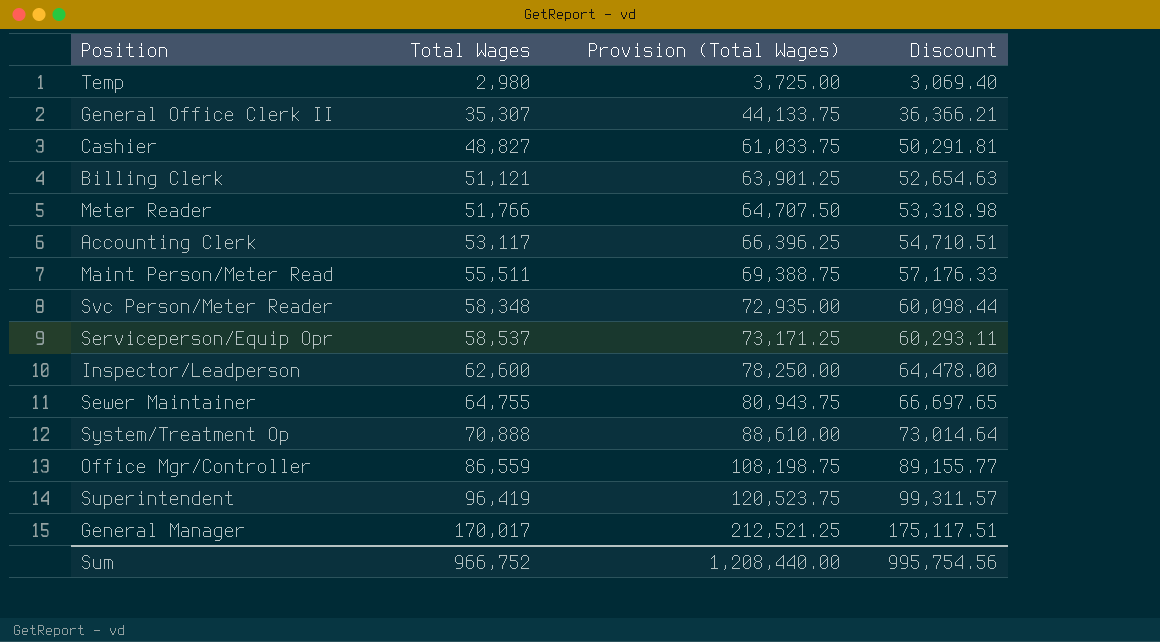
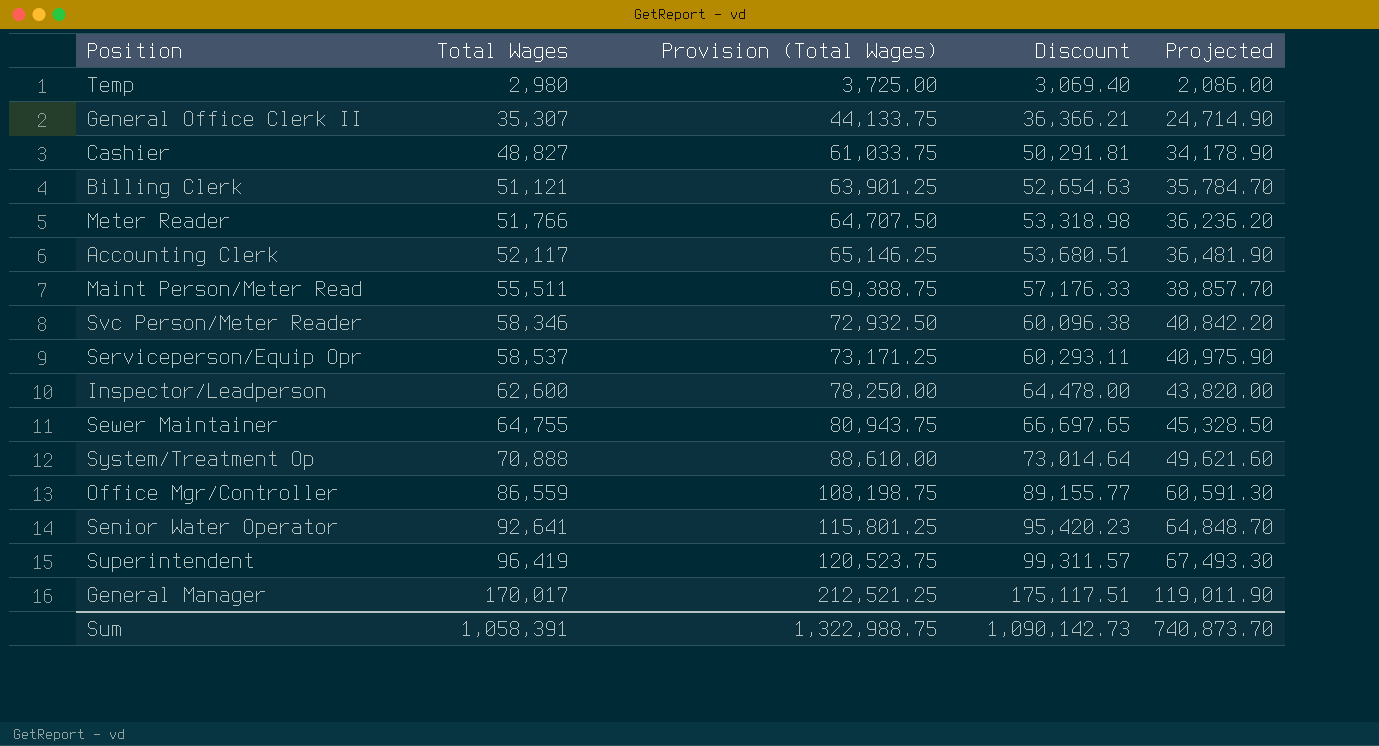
column Projected | formula: none -> [Total Wages] * 0.7
Accounting Clerk | Total Wages: 53,117 -> 52,117
Accounting Clerk | Provision (Total Wages): 66,396.25 -> 65,146.25
Accounting Clerk | Discount: 54,710.51 -> 53,680.51
Svc Person/Meter Reader | Total Wages: 58,348 -> 58,346
Svc Person/Meter Reader | Provision (Total Wages): 72,935.00 -> 72,932.50
Svc Person/Meter Reader | Discount: 60,098.44 -> 60,096.38
row Senior Water Operator: none -> 92,641 | 115,801.25 | 95,420.23 | 64,848.70
Sum | Total Wages: 966,752 -> 1,058,391
Sum | Provision (Total Wages): 1,208,440.00 -> 1,322,988.75
Sum | Discount: 995,754.56 -> 1,090,142.73

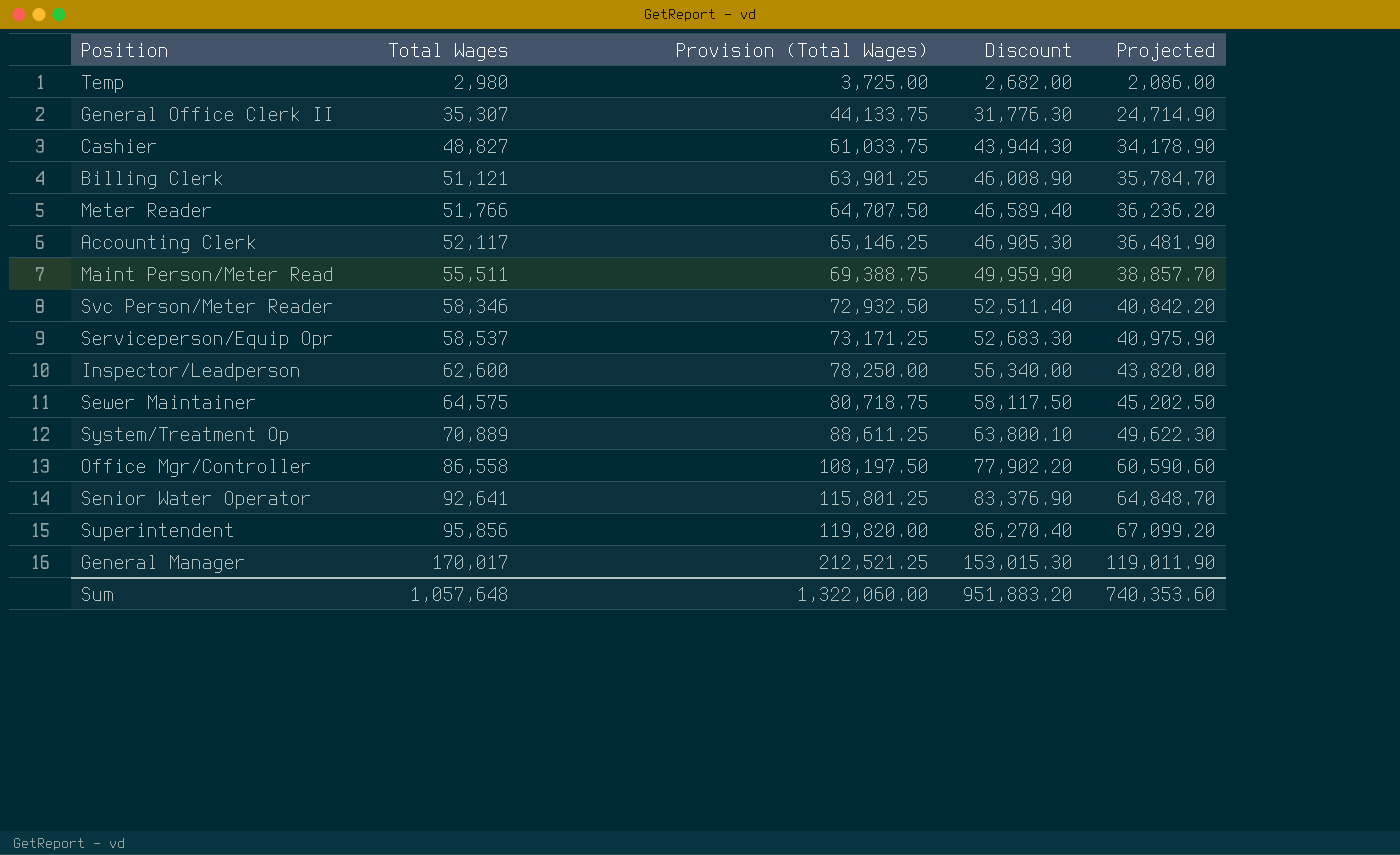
column Discount | formula: [Total Wages] * 1.03 -> [Total Wages] * 0.9
Sewer Maintainer | Total Wages: 64,755 -> 64,575
Sewer Maintainer | Provision (Total Wages): 80,943.75 -> 80,718.75
Sewer Maintainer | Projected: 45,328.50 -> 45,202.50
System/Treatment Op | Total Wages: 70,888 -> 70,889
System/Treatment Op | Provision (Total Wages): 88,610.00 -> 88,611.25
System/Treatment Op | Projected: 49,621.60 -> 49,622.30
Office Mgr/Controller | Total Wages: 86,559 -> 86,558
Office Mgr/Controller | Provision (Total Wages): 108,198.75 -> 108,197.50
Office Mgr/Controller | Projected: 60,591.30 -> 60,590.60
Superintendent | Total Wages: 96,419 -> 95,856
Superintendent | Provision (Total Wages): 120,523.75 -> 119,820.00
Superintendent | Projected: 67,493.30 -> 67,099.20
Sum | Total Wages: 1,058,391 -> 1,057,648
Sum | Provision (Total Wages): 1,322,988.75 -> 1,322,060.00
Sum | Discount: 1,090,142.73 -> 951,883.20
Sum | Projected: 740,873.70 -> 740,353.60

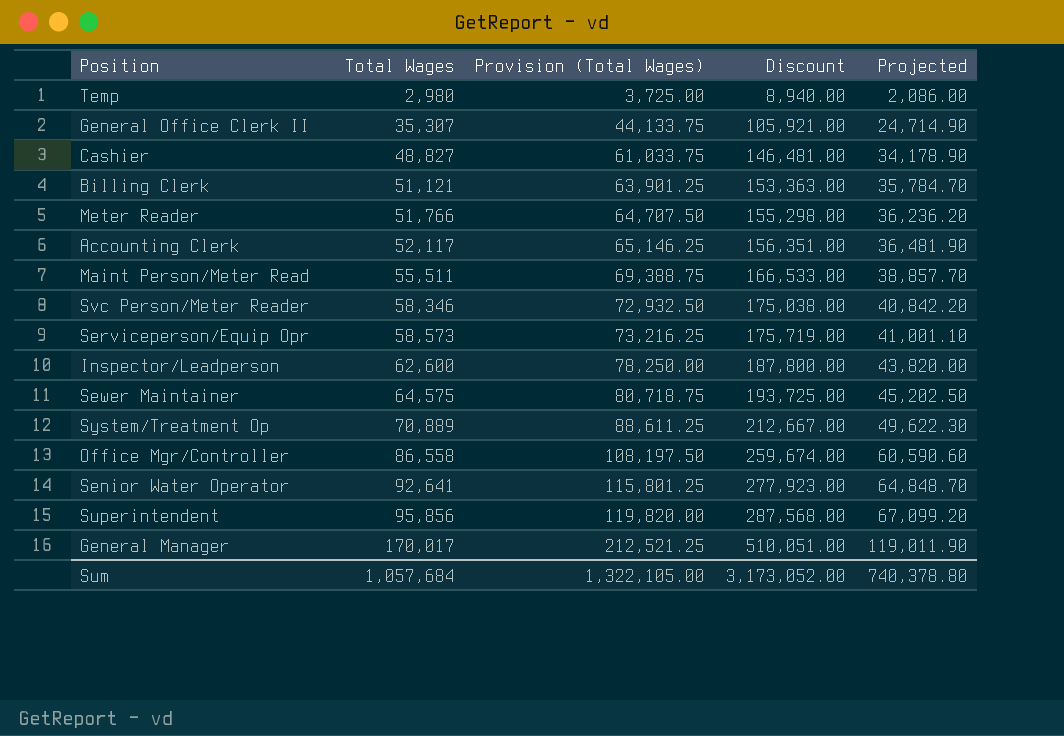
column Discount | formula: [Total Wages] * 0.9 -> [Total Wages] * 3
Serviceperson/Equip Opr | Total Wages: 58,537 -> 58,573
Serviceperson/Equip Opr | Provision (Total Wages): 73,171.25 -> 73,216.25
Serviceperson/Equip Opr | Projected: 40,975.90 -> 41,001.10
Sum | Total Wages: 1,057,648 -> 1,057,684
Sum | Provision (Total Wages): 1,322,060.00 -> 1,322,105.00
Sum | Discount: 951,883.20 -> 3,173,052.00
Sum | Projected: 740,353.60 -> 740,378.80

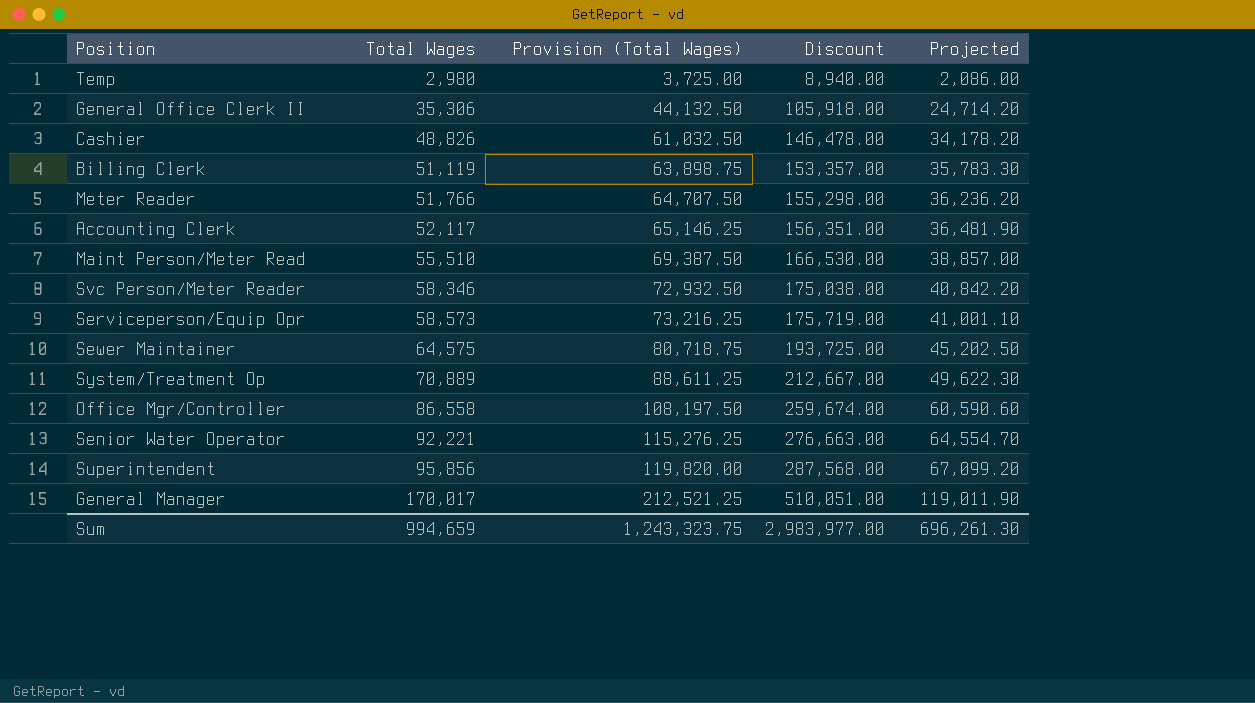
row Inspector/Leadperson: 62,600 | 78,250.00 | 187,800.00 | 43,820.00 -> none
General Office Clerk II | Total Wages: 35,307 -> 35,306
General Office Clerk II | Provision (Total Wages): 44,133.75 -> 44,132.50
General Office Clerk II | Discount: 105,921.00 -> 105,918.00
General Office Clerk II | Projected: 24,714.90 -> 24,714.20
Cashier | Total Wages: 48,827 -> 48,826
Cashier | Provision (Total Wages): 61,033.75 -> 61,032.50
Cashier | Discount: 146,481.00 -> 146,478.00
Cashier | Projected: 34,178.90 -> 34,178.20
Billing Clerk | Total Wages: 51,121 -> 51,119
Billing Clerk | Provision (Total Wages): 63,901.25 -> 63,898.75
Billing Clerk | Discount: 153,363.00 -> 153,357.00
Billing Clerk | Projected: 35,784.70 -> 35,783.30
Maint Person/Meter Read | Total Wages: 55,511 -> 55,510
Maint Person/Meter Read | Provision (Total Wages): 69,388.75 -> 69,387.50
Maint Person/Meter Read | Discount: 166,533.00 -> 166,530.00
Maint Person/Meter Read | Projected: 38,857.70 -> 38,857.00
Senior Water Operator | Total Wages: 92,641 -> 92,221
Senior Water Operator | Provision (Total Wages): 115,801.25 -> 115,276.25
Senior Water Operator | Discount: 277,923.00 -> 276,663.00
Senior Water Operator | Projected: 64,848.70 -> 64,554.70
Sum | Total Wages: 1,057,684 -> 994,659
Sum | Provision (Total Wages): 1,322,105.00 -> 1,243,323.75
Sum | Discount: 3,173,052.00 -> 2,983,977.00
Sum | Projected: 740,378.80 -> 696,261.30

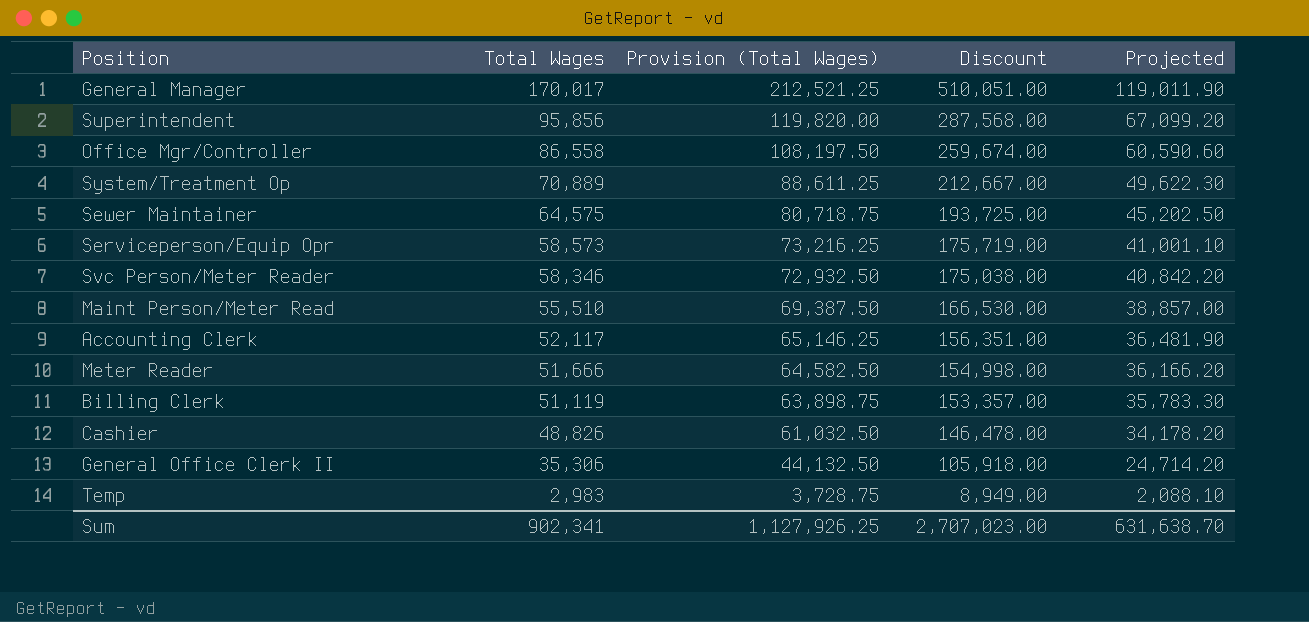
row order: Total Wages ascending -> Total Wages descending
row Senior Water Operator: 92,221 | 115,276.25 | 276,663.00 | 64,554.70 -> none
Meter Reader | Total Wages: 51,766 -> 51,666
Meter Reader | Provision (Total Wages): 64,707.50 -> 64,582.50
Meter Reader | Discount: 155,298.00 -> 154,998.00
Meter Reader | Projected: 36,236.20 -> 36,166.20
Temp | Total Wages: 2,980 -> 2,983
Temp | Provision (Total Wages): 3,725.00 -> 3,728.75
Temp | Discount: 8,940.00 -> 8,949.00
Temp | Projected: 2,086.00 -> 2,088.10
Sum | Total Wages: 994,659 -> 902,341
Sum | Provision (Total Wages): 1,243,323.75 -> 1,127,926.25
Sum | Discount: 2,983,977.00 -> 2,707,023.00
Sum | Projected: 696,261.30 -> 631,638.70

